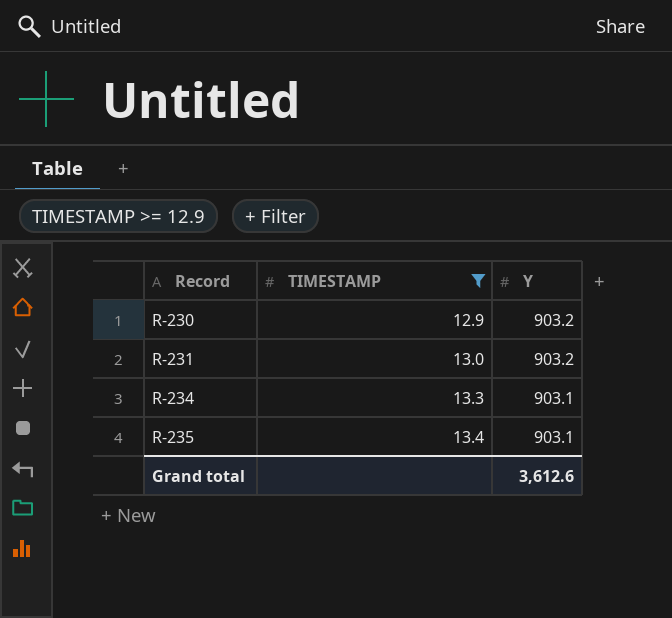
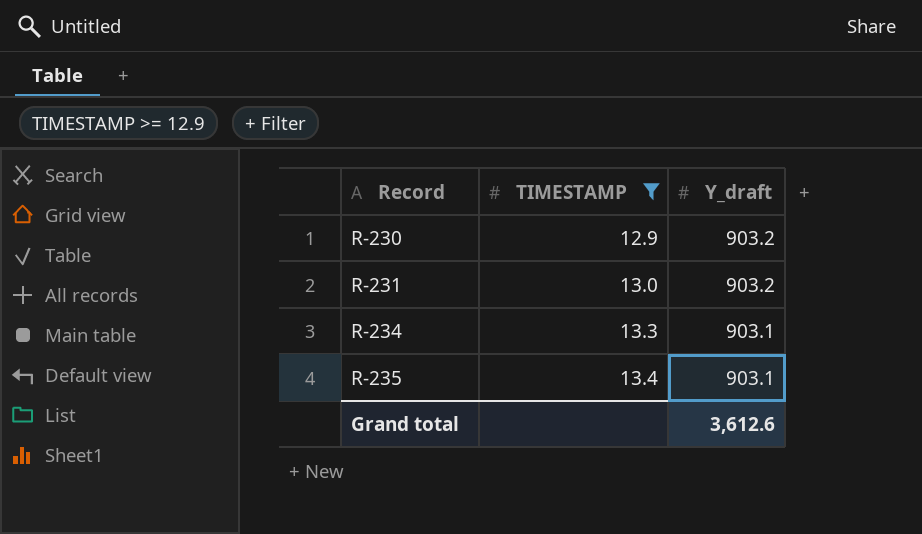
column name: Y -> Y_draft

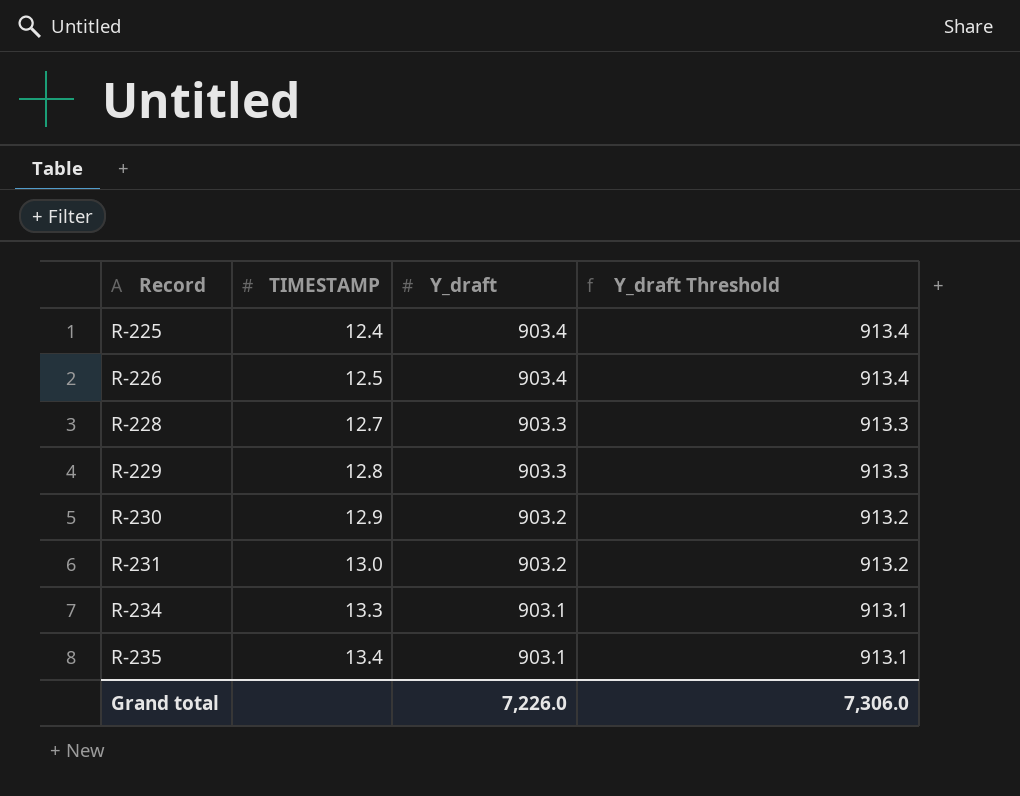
filter: TIMESTAMP >= 12.9 -> none
column Y_draft Threshold | formula: none -> [Y_draft] + 10
Grand total | Y_draft: 3,612.6 -> 7,226.0

